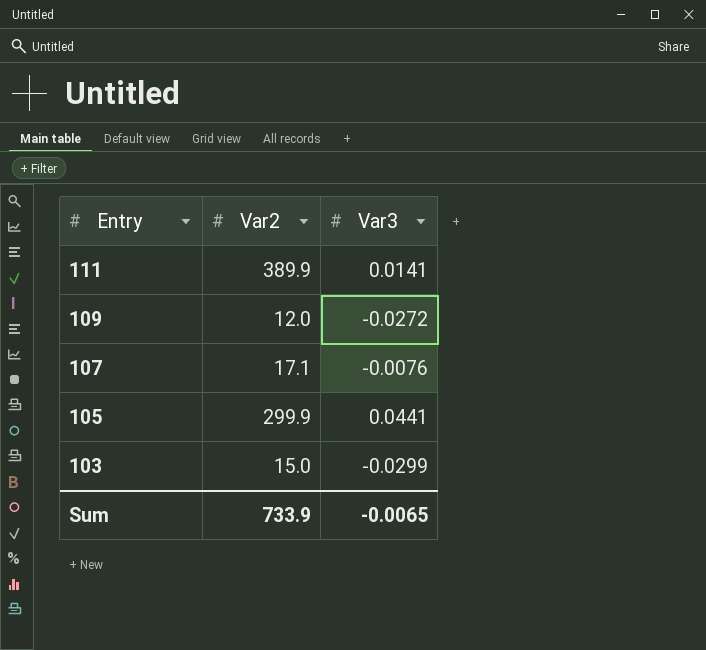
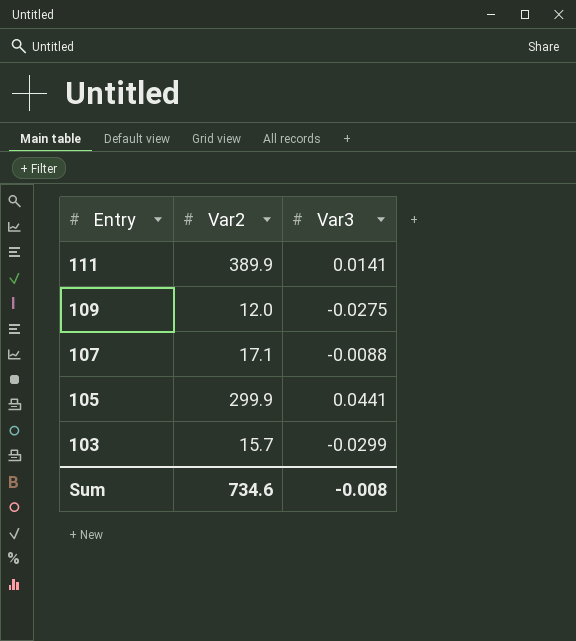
109 | Var3: -0.0272 -> -0.0275
107 | Var3: -0.0076 -> -0.0088
103 | Var2: 15.0 -> 15.7
Sum | Var2: 733.9 -> 734.6
Sum | Var3: -0.0065 -> -0.008

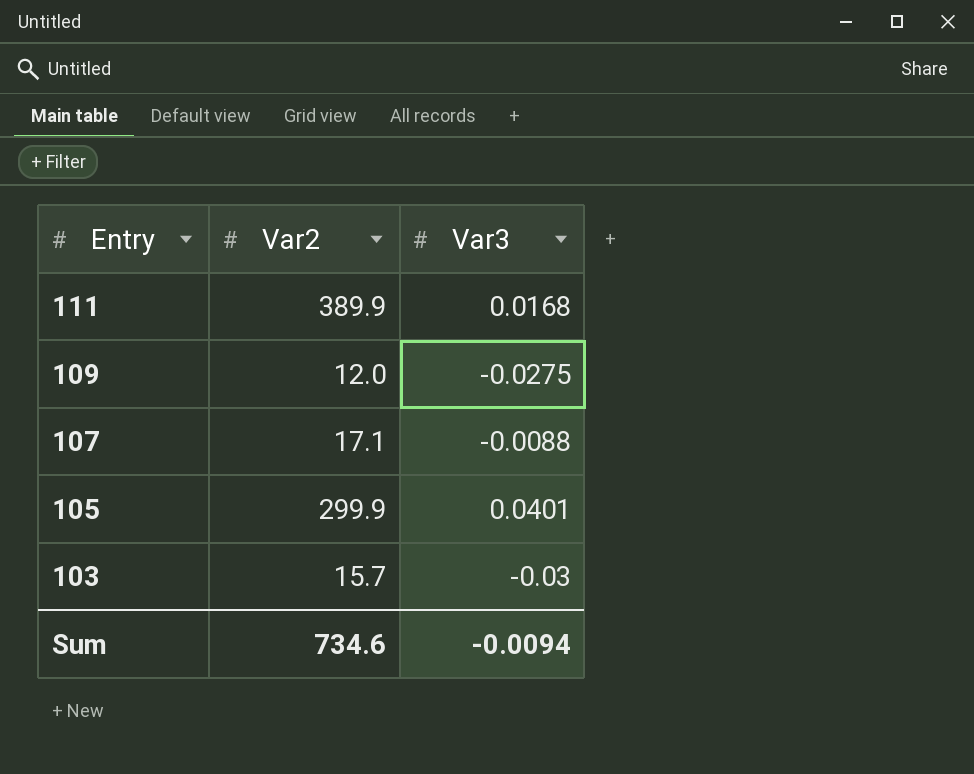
111 | Var3: 0.0141 -> 0.0168
105 | Var3: 0.0441 -> 0.0401
103 | Var3: -0.0299 -> -0.03
Sum | Var3: -0.008 -> -0.0094

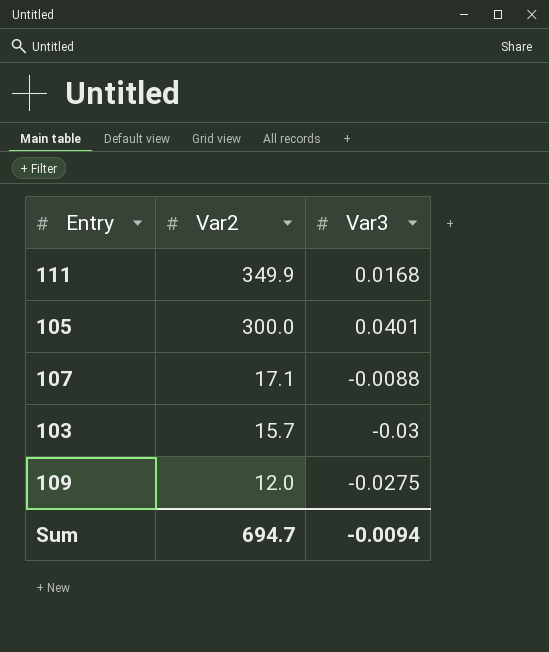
row order: Entry descending -> Var2 descending
111 | Var2: 389.9 -> 349.9
105 | Var2: 299.9 -> 300.0
Sum | Var2: 734.6 -> 694.7

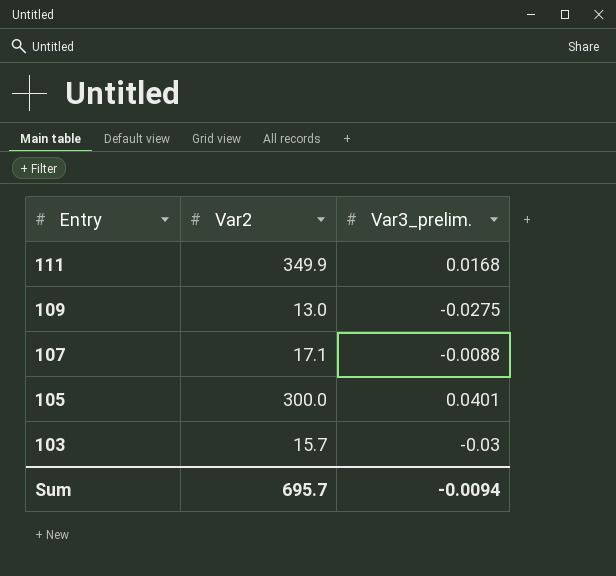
row order: Var2 descending -> Entry descending
column name: Var3 -> Var3_prelim.
109 | Var2: 12.0 -> 13.0
Sum | Var2: 694.7 -> 695.7

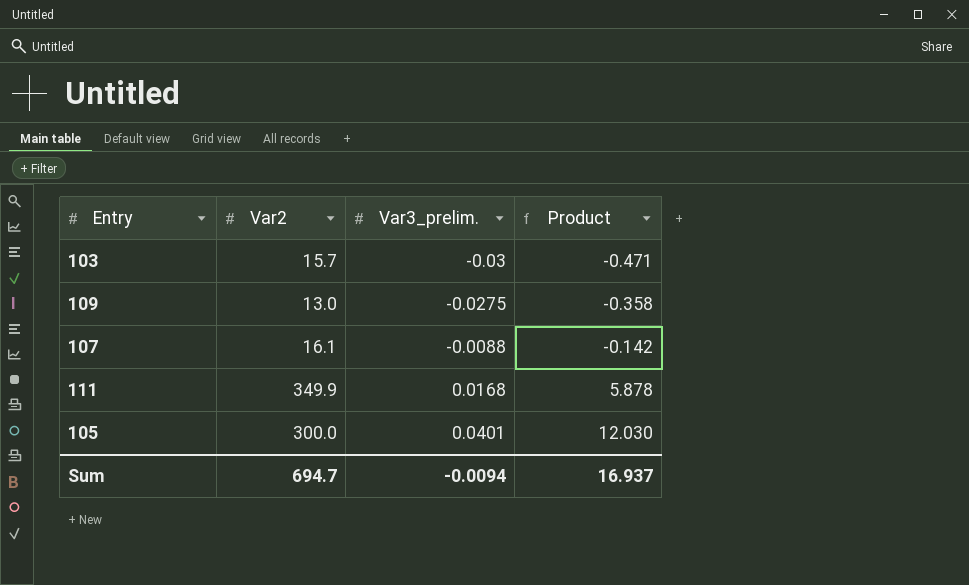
row order: Entry descending -> Var3_prelim. ascending
column Product | formula: none -> [Var2] * [Var3_prelim.]
107 | Var2: 17.1 -> 16.1
Sum | Var2: 695.7 -> 694.7

